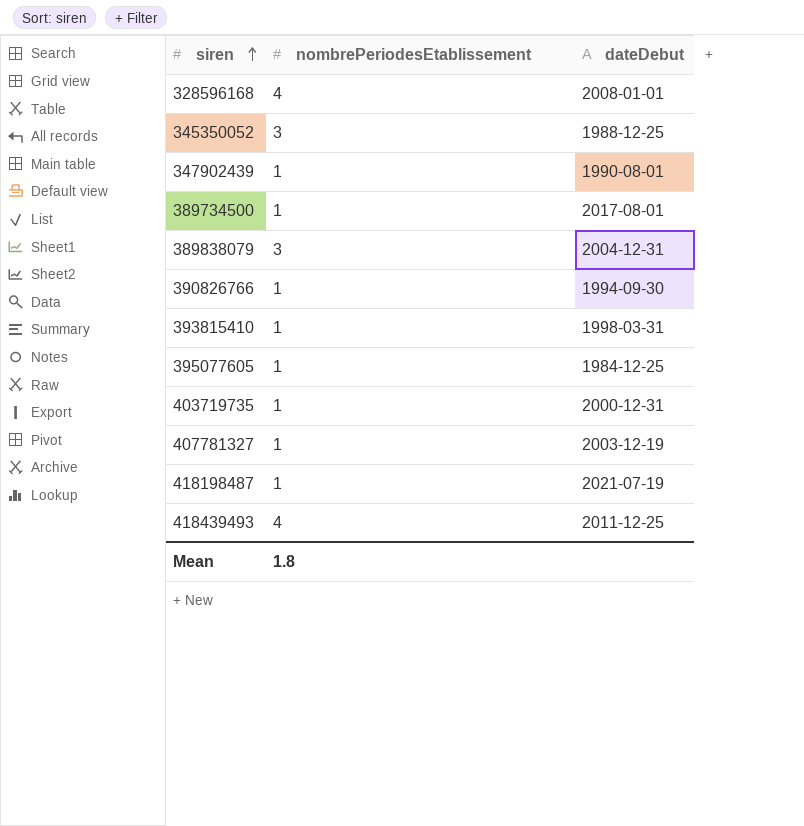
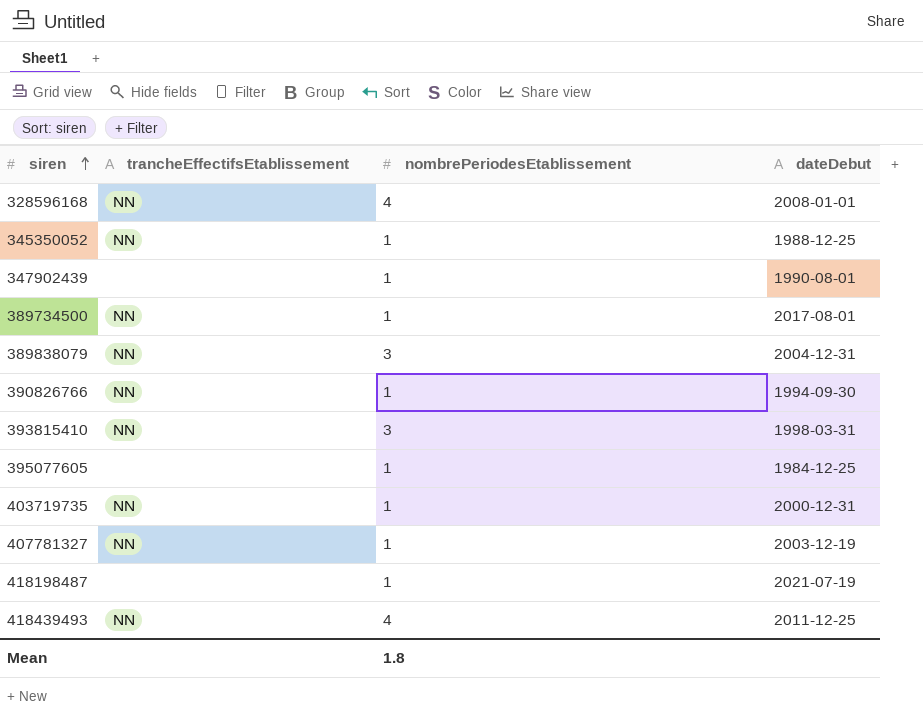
column trancheEffectifsEtablissement | position: none -> 2
345350052 | nombrePeriodesEtablissement: 3 -> 1
393815410 | nombrePeriodesEtablissement: 1 -> 3

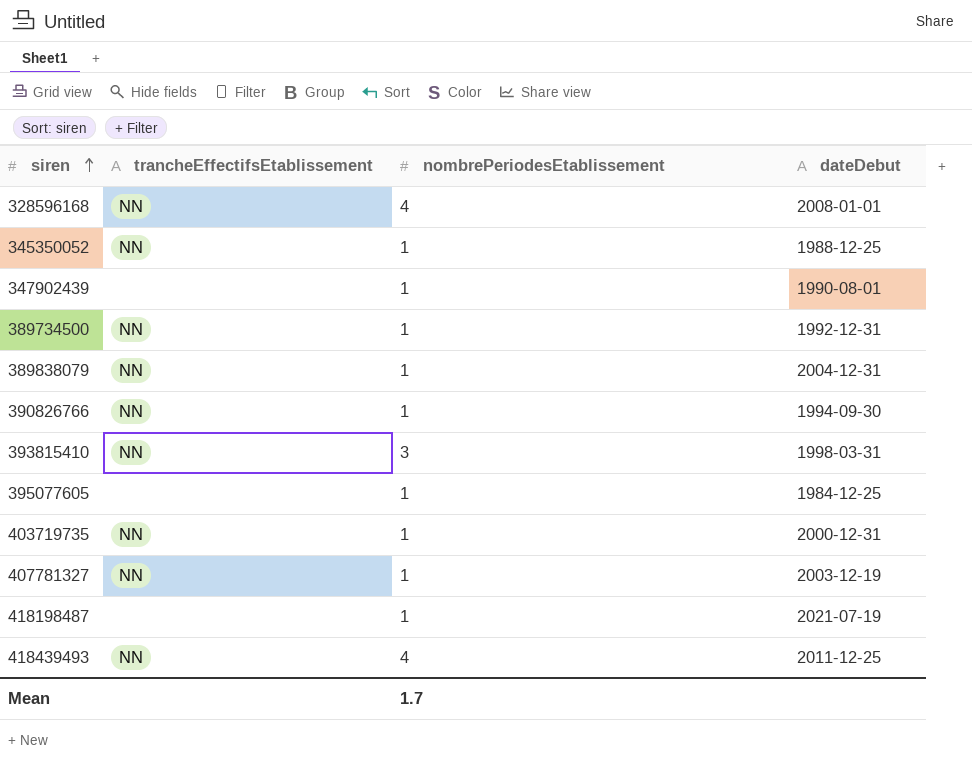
389734500 | dateDebut: 2017-08-01 -> 1992-12-31
389838079 | nombrePeriodesEtablissement: 3 -> 1
Mean | nombrePeriodesEtablissement: 1.8 -> 1.7

